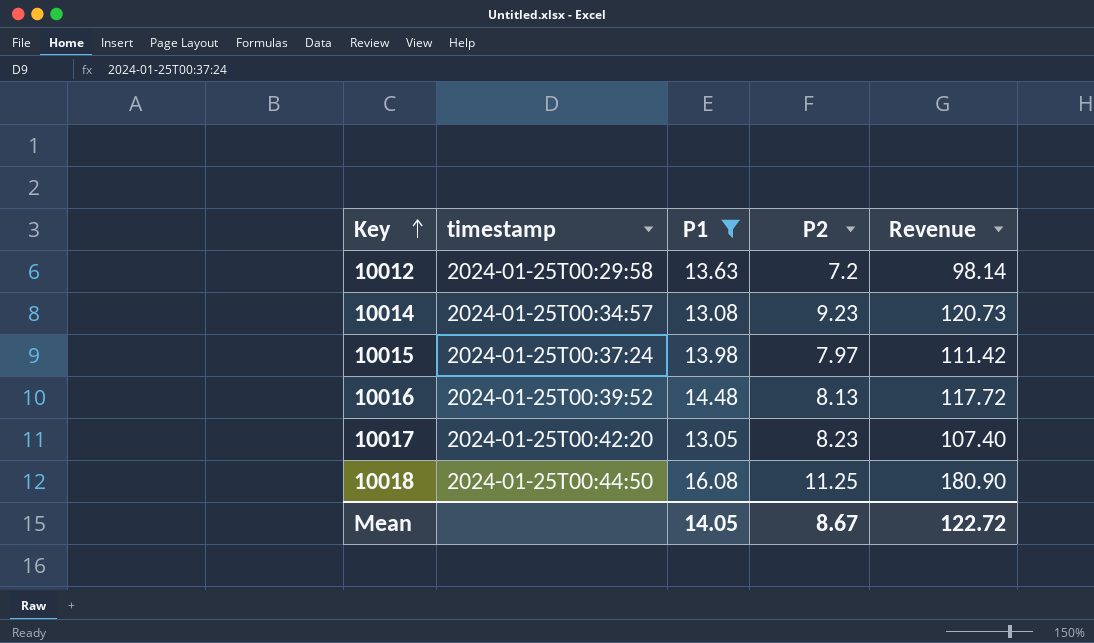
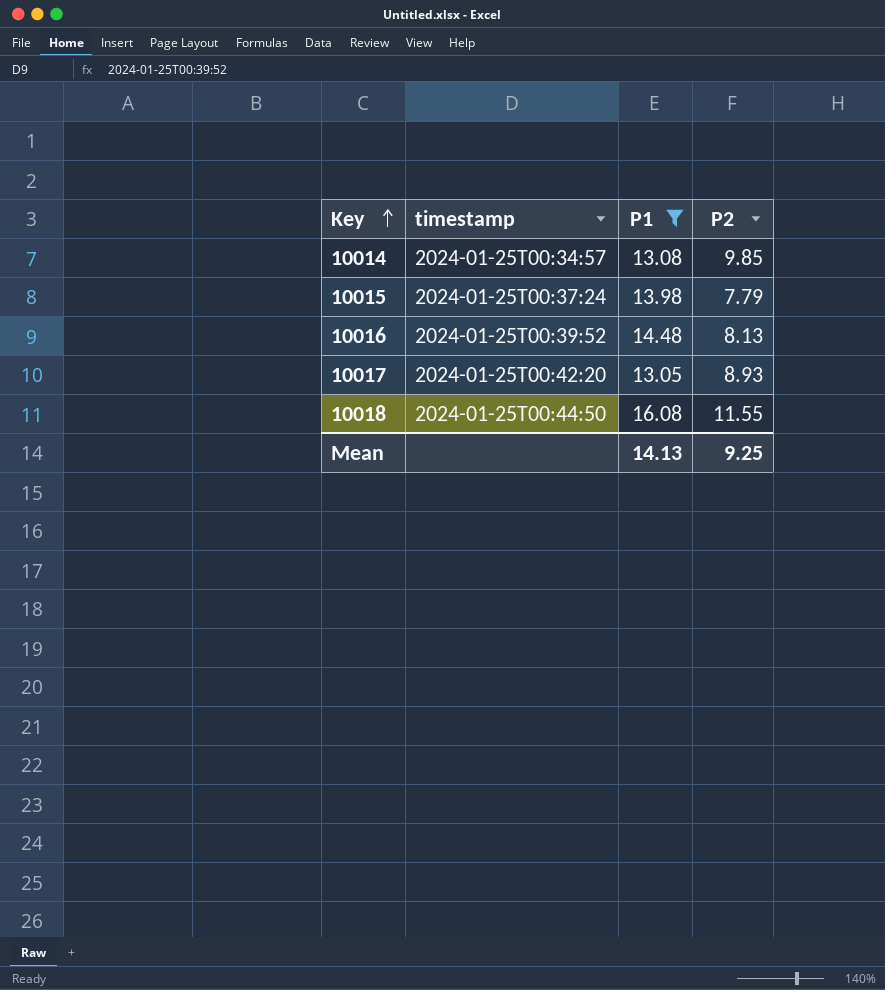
column Revenue | formula: [P1] * [P2] -> none
row 10012: 2024-01-25T00:29:58 | 13.63 | 7.2 | 98.14 -> none
10014 | P2: 9.23 -> 9.85
10015 | P2: 7.97 -> 7.79
10017 | P2: 8.23 -> 8.93
10018 | P2: 11.25 -> 11.55
Mean | P1: 14.05 -> 14.13
Mean | P2: 8.67 -> 9.25

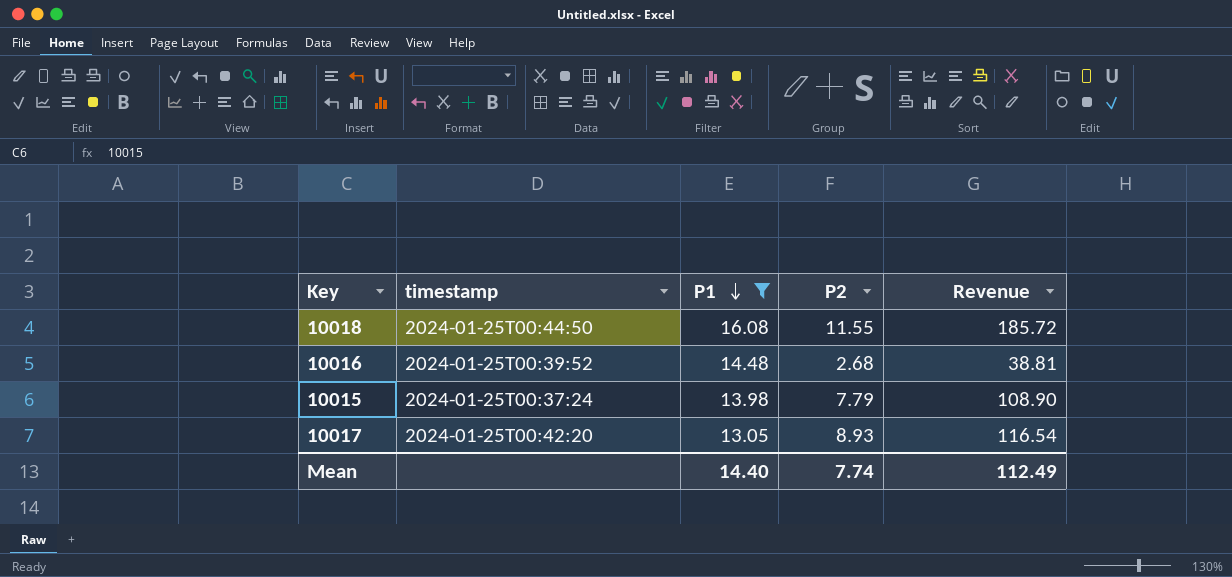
row order: Key ascending -> P1 descending
column Revenue | formula: none -> [P1] * [P2]
row 10014: 2024-01-25T00:34:57 | 13.08 | 9.85 -> none
10016 | P2: 8.13 -> 2.68
Mean | P1: 14.13 -> 14.40
Mean | P2: 9.25 -> 7.74

